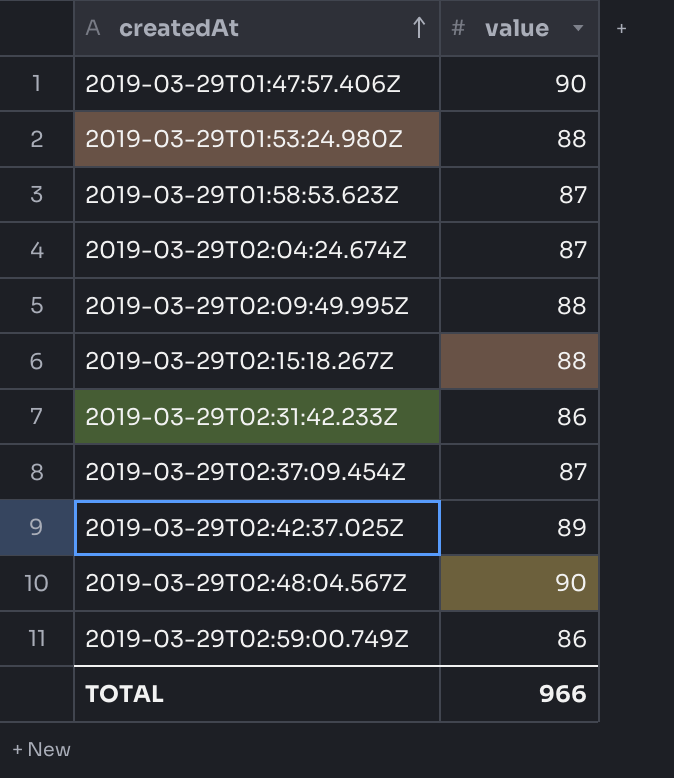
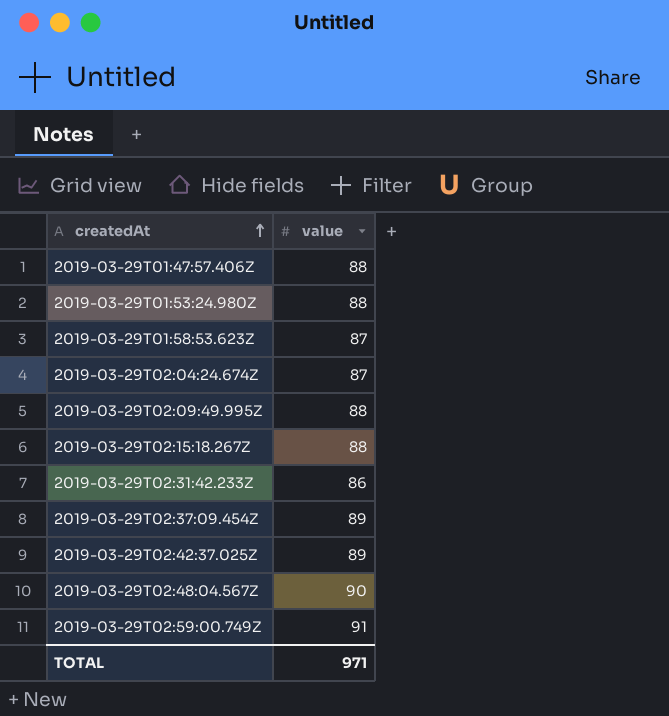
2019-03-29T01:47:57.406Z | value: 90 -> 88
2019-03-29T02:37:09.454Z | value: 87 -> 89
2019-03-29T02:59:00.749Z | value: 86 -> 91
TOTAL | value: 966 -> 971

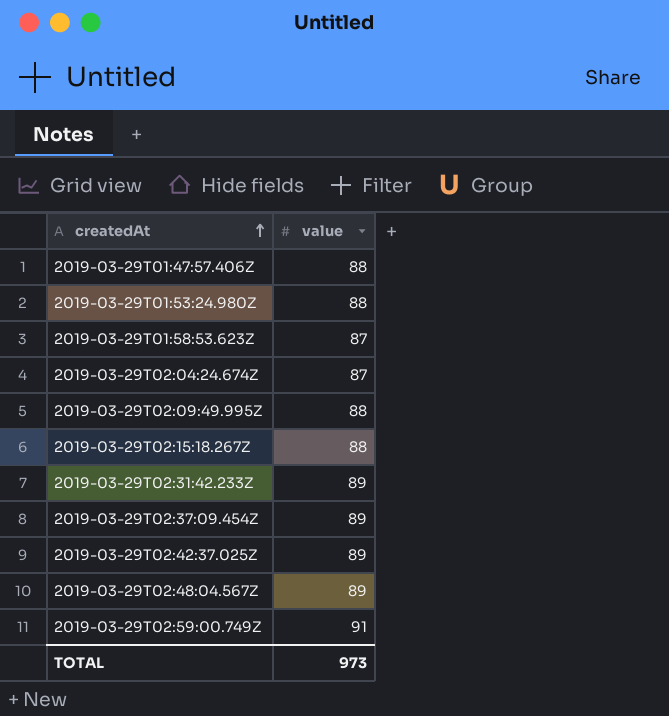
2019-03-29T02:31:42.233Z | value: 86 -> 89
2019-03-29T02:48:04.567Z | value: 90 -> 89
TOTAL | value: 971 -> 973

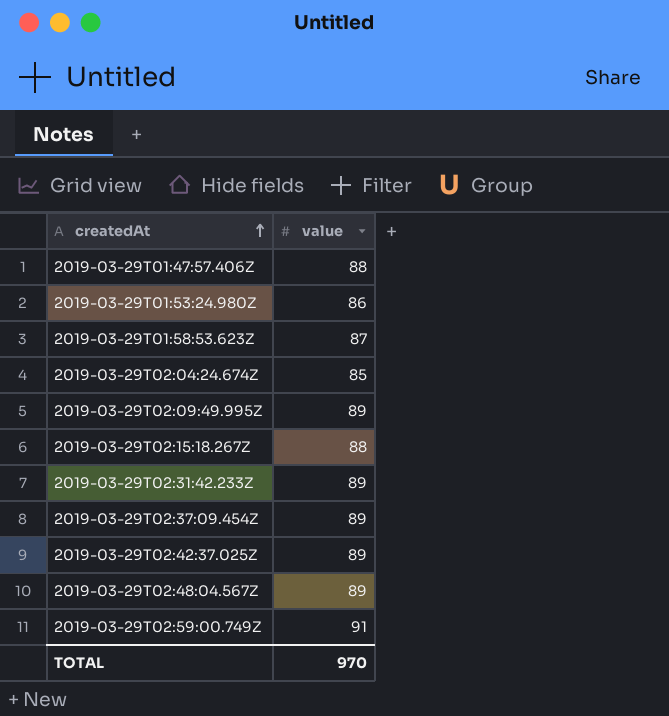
2019-03-29T01:53:24.980Z | value: 88 -> 86
2019-03-29T02:04:24.674Z | value: 87 -> 85
2019-03-29T02:09:49.995Z | value: 88 -> 89
TOTAL | value: 973 -> 970

